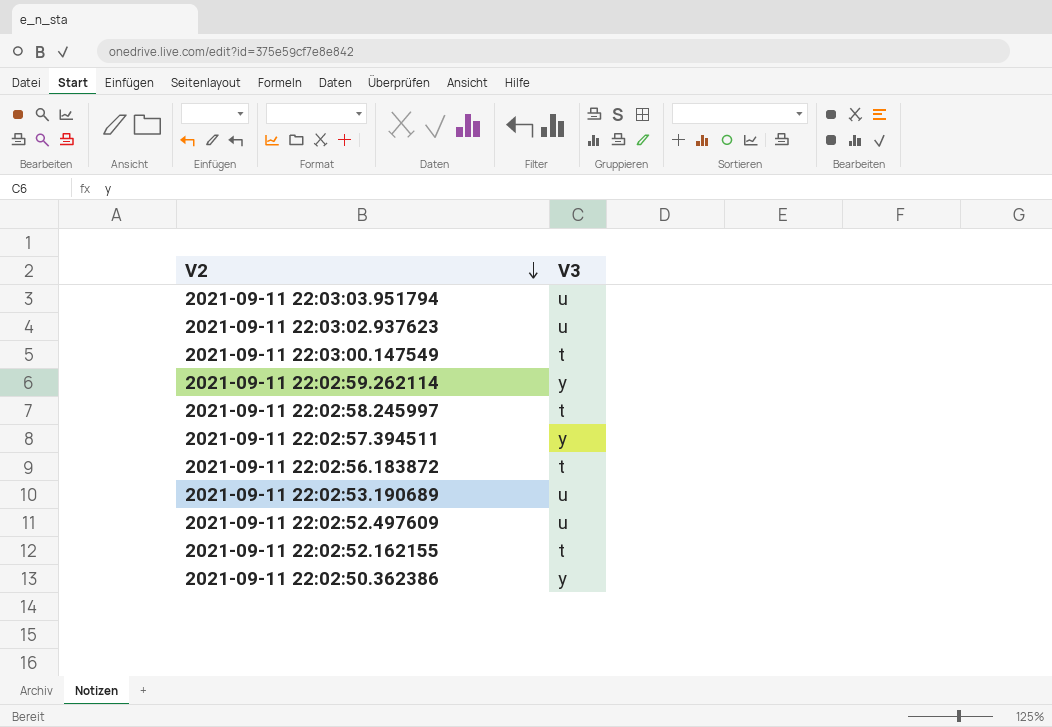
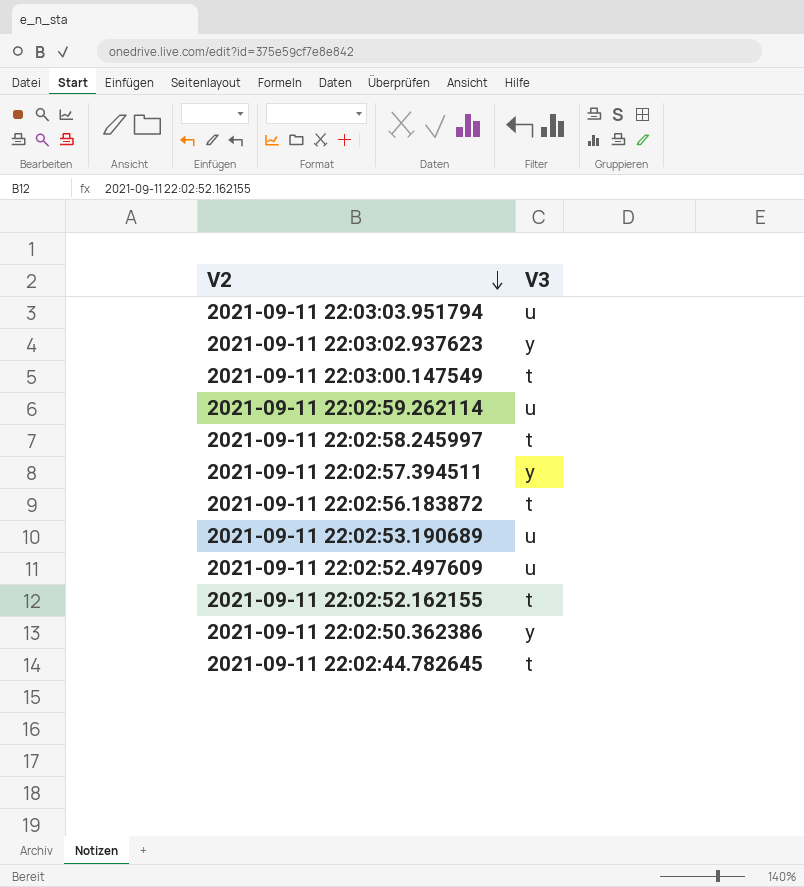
2021-09-11 22:03:02.937623 | V3: u -> y
2021-09-11 22:02:59.262114 | V3: y -> u
row 2021-09-11 22:02:44.782645: none -> t

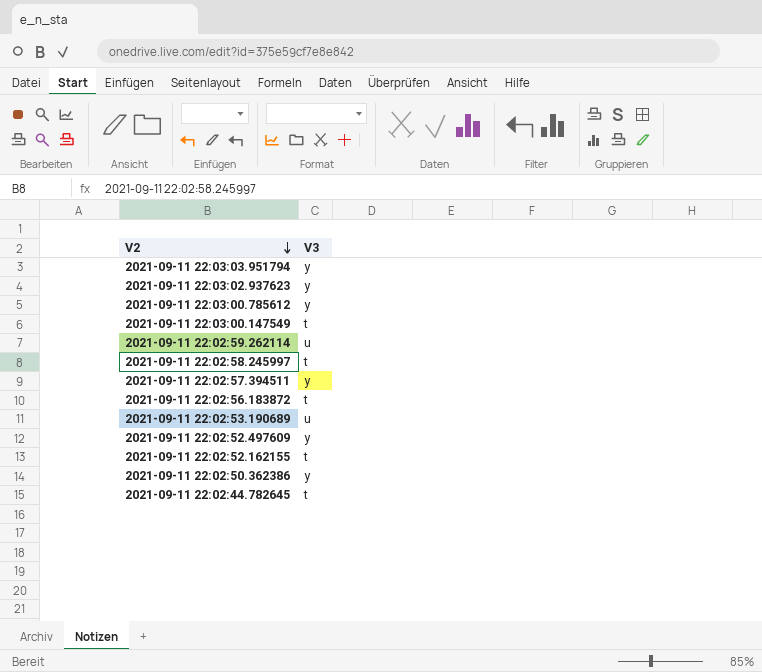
2021-09-11 22:03:03.951794 | V3: u -> y
row 2021-09-11 22:03:00.785612: none -> y
2021-09-11 22:02:52.497609 | V3: u -> y

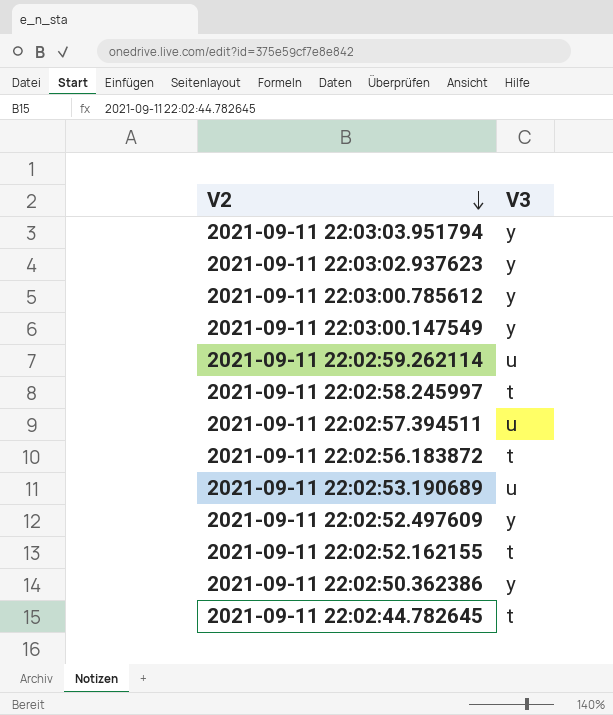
2021-09-11 22:03:00.147549 | V3: t -> y
2021-09-11 22:02:57.394511 | V3: y -> u

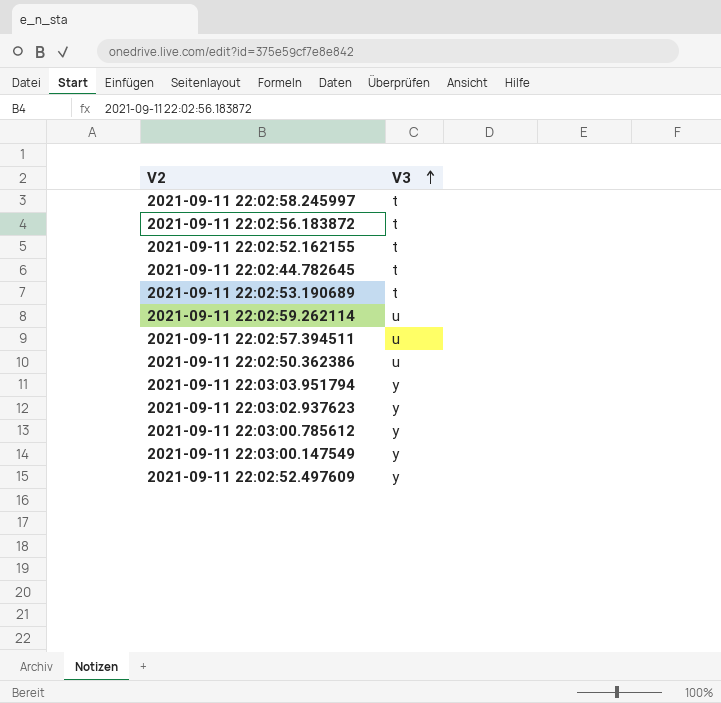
row order: V2 descending -> V3 ascending
2021-09-11 22:02:53.190689 | V3: u -> t
2021-09-11 22:02:50.362386 | V3: y -> u

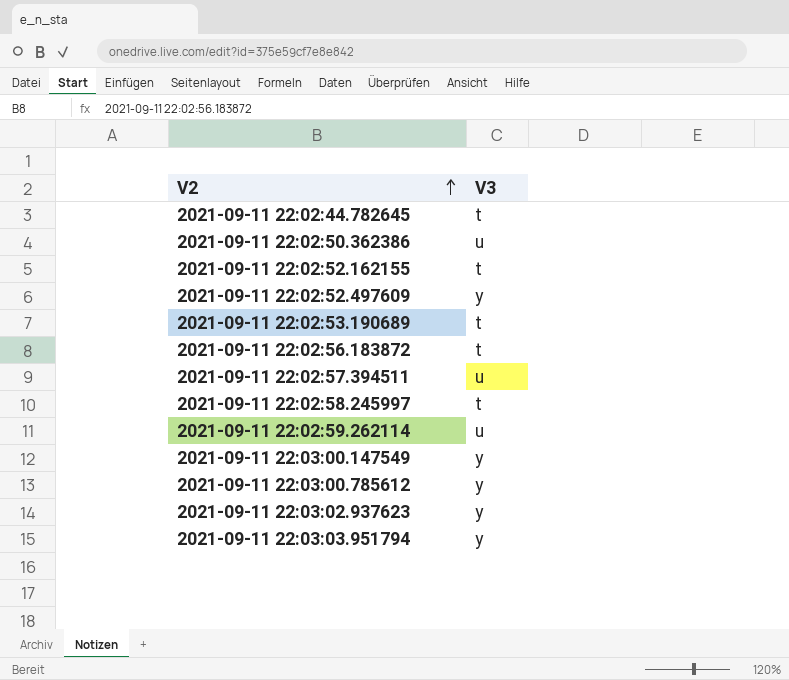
row order: V3 ascending -> V2 ascending

